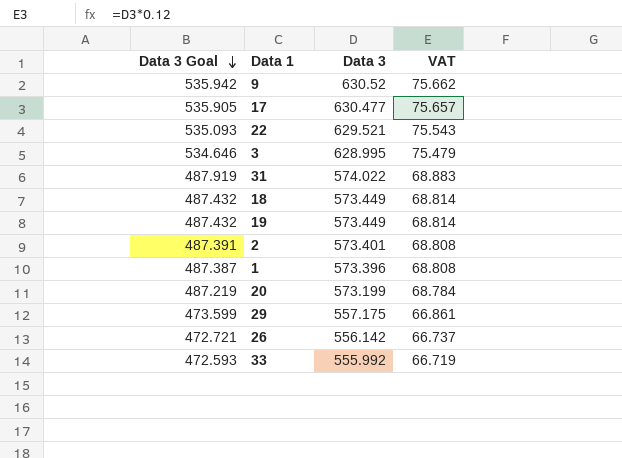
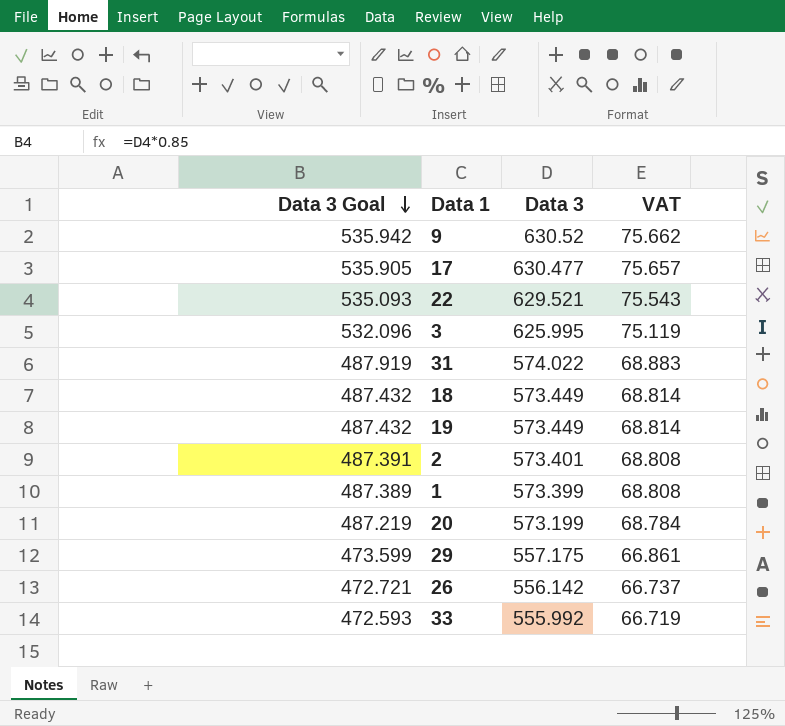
3 | Data 3 Goal: 534.646 -> 532.096
3 | Data 3: 628.995 -> 625.995
3 | VAT: 75.479 -> 75.119
1 | Data 3 Goal: 487.387 -> 487.389
1 | Data 3: 573.396 -> 573.399

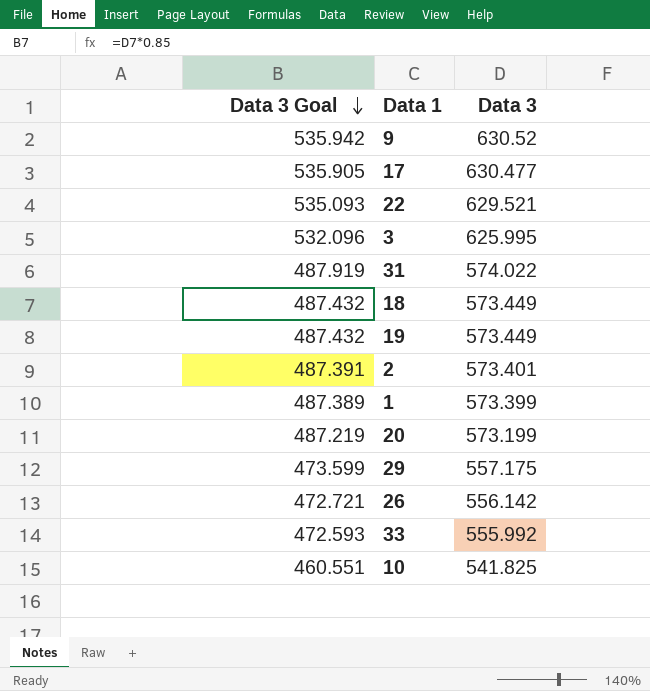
column VAT | formula: [Data 3] * 0.12 -> none
row 10: none -> 460.551 | 541.825

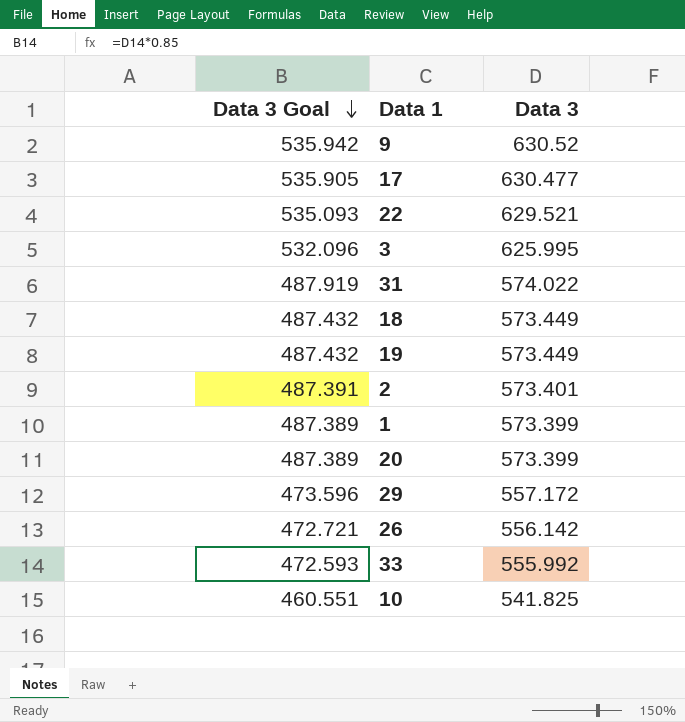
20 | Data 3 Goal: 487.219 -> 487.389
20 | Data 3: 573.199 -> 573.399
29 | Data 3 Goal: 473.599 -> 473.596
29 | Data 3: 557.175 -> 557.172

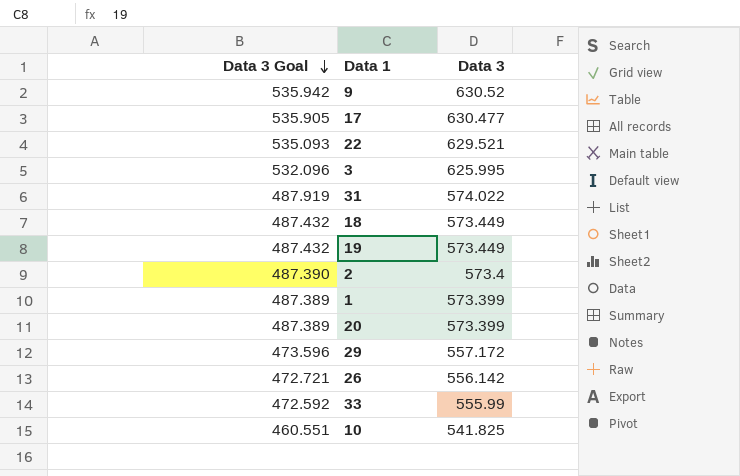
2 | Data 3 Goal: 487.391 -> 487.390
2 | Data 3: 573.401 -> 573.4
33 | Data 3 Goal: 472.593 -> 472.592
33 | Data 3: 555.992 -> 555.99

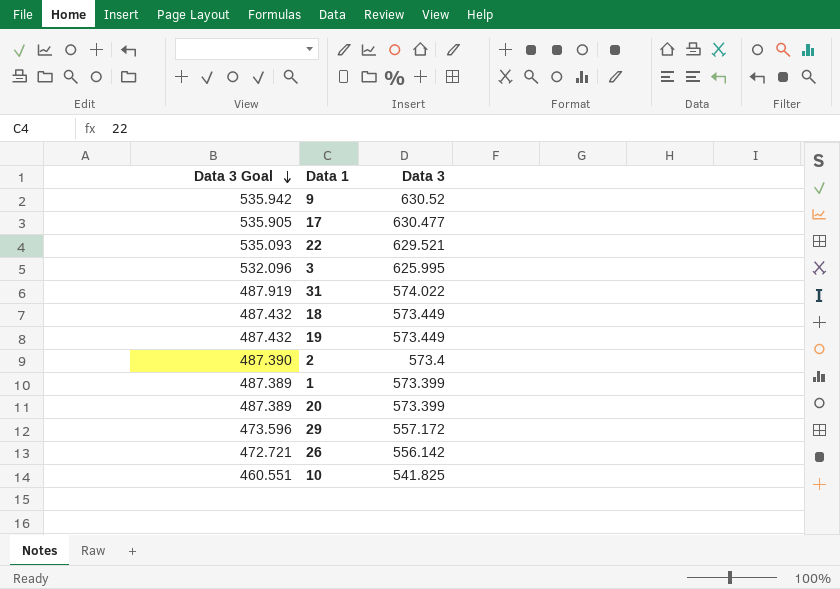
row 33: 472.592 | 555.99 -> none

